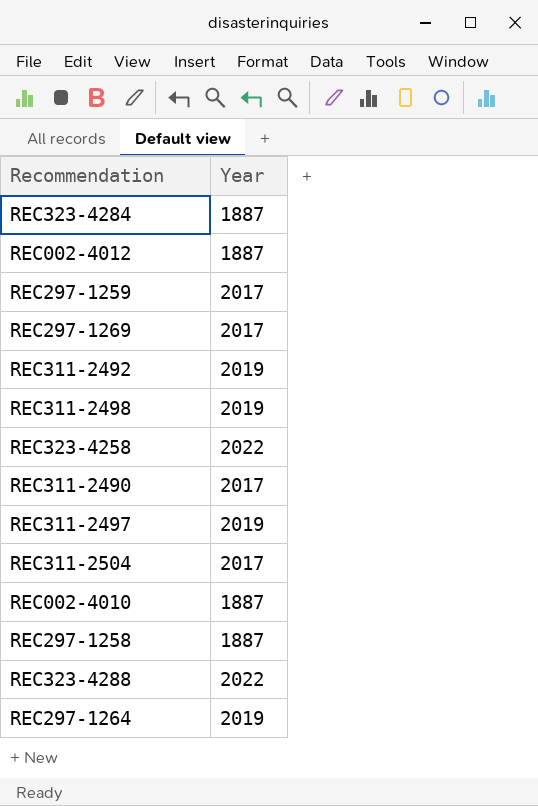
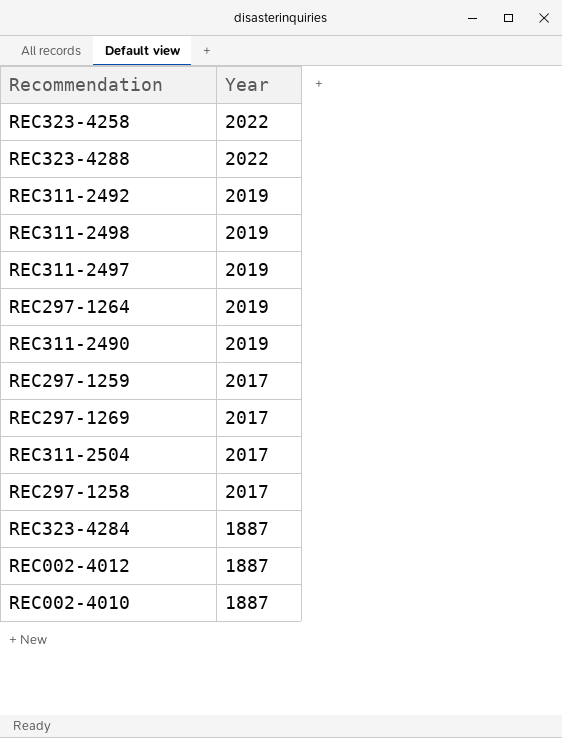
row order: none -> Year descending
REC311-2490 | Year: 2017 -> 2019
REC297-1258 | Year: 1887 -> 2017

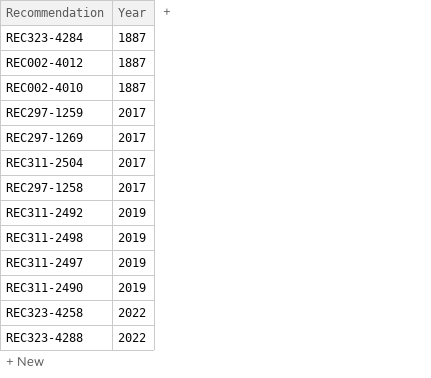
row order: Year descending -> Year ascending
row REC297-1264: 2019 -> none

